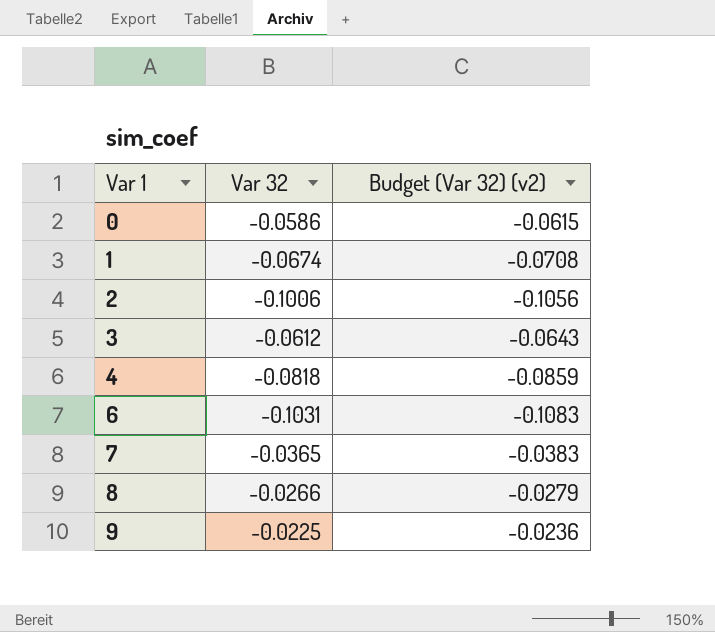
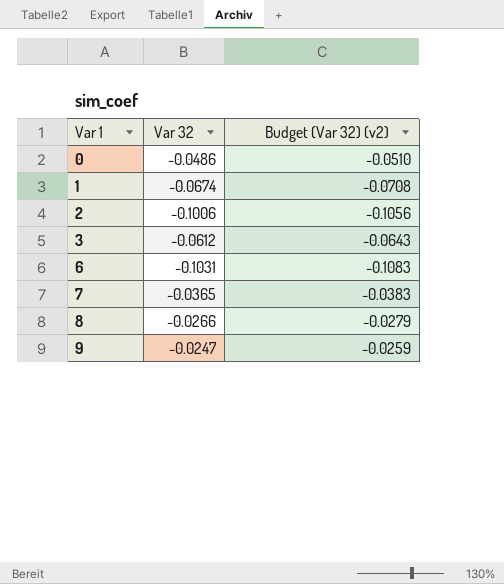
row 4: -0.0818 | -0.0859 -> none
0 | Var 32: -0.0586 -> -0.0486
0 | Budget (Var 32) (v2): -0.0615 -> -0.0510
9 | Var 32: -0.0225 -> -0.0247
9 | Budget (Var 32) (v2): -0.0236 -> -0.0259

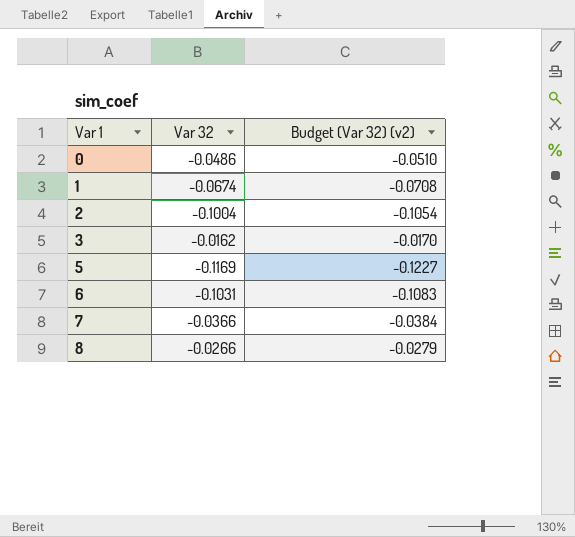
row 9: -0.0247 | -0.0259 -> none
2 | Var 32: -0.1006 -> -0.1004
2 | Budget (Var 32) (v2): -0.1056 -> -0.1054
3 | Var 32: -0.0612 -> -0.0162
3 | Budget (Var 32) (v2): -0.0643 -> -0.0170
row 5: none -> -0.1169 | -0.1227
7 | Var 32: -0.0365 -> -0.0366
7 | Budget (Var 32) (v2): -0.0383 -> -0.0384

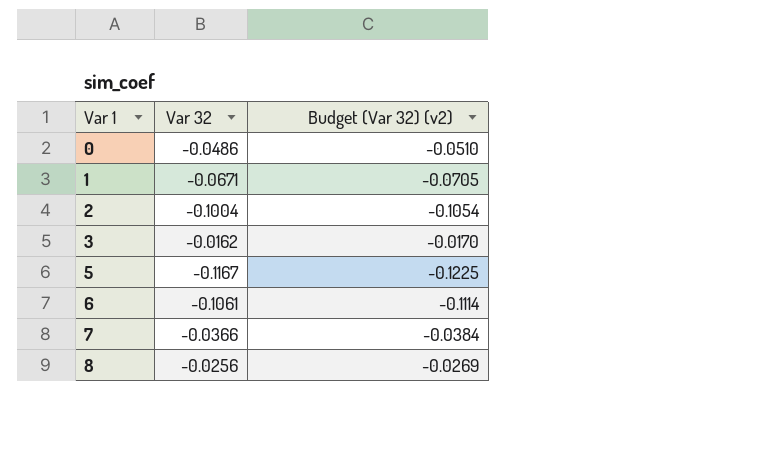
1 | Var 32: -0.0674 -> -0.0671
1 | Budget (Var 32) (v2): -0.0708 -> -0.0705
5 | Var 32: -0.1169 -> -0.1167
5 | Budget (Var 32) (v2): -0.1227 -> -0.1225
6 | Var 32: -0.1031 -> -0.1061
6 | Budget (Var 32) (v2): -0.1083 -> -0.1114
8 | Var 32: -0.0266 -> -0.0256
8 | Budget (Var 32) (v2): -0.0279 -> -0.0269

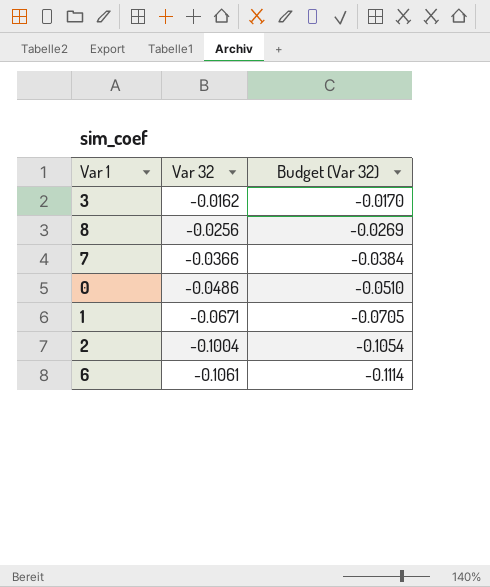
row order: Var 1 ascending -> Var 32 descending
column name: Budget (Var 32) (v2) -> Budget (Var 32)
row 5: -0.1167 | -0.1225 -> none

